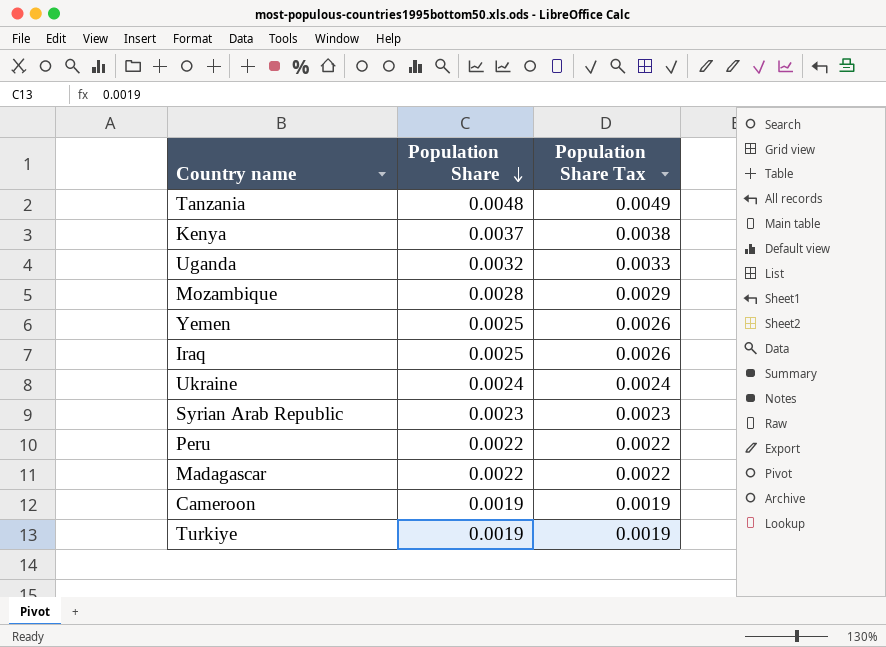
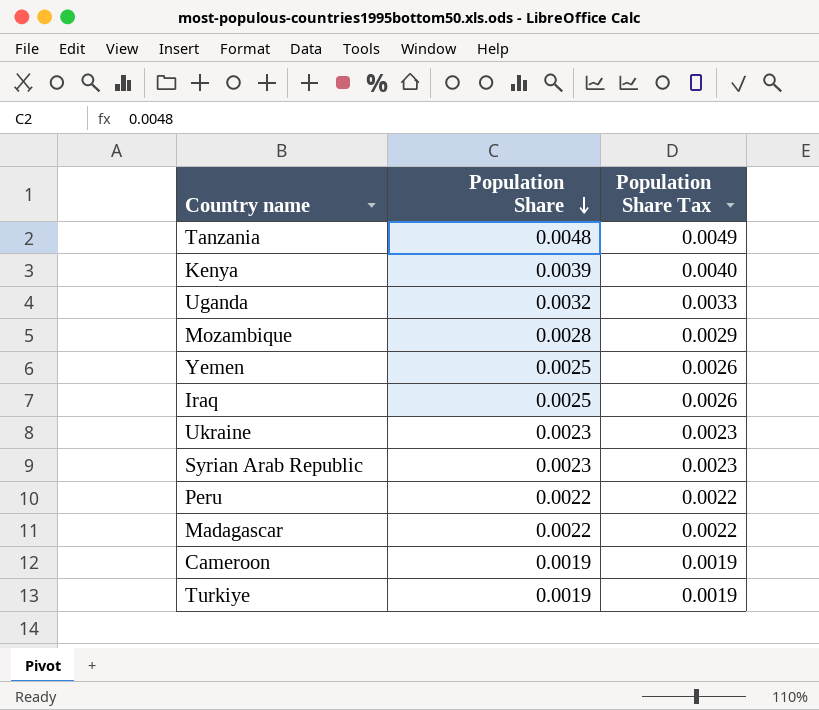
Kenya | Population Share: 0.0037 -> 0.0039
Kenya | Population Share Tax: 0.0038 -> 0.0040
Ukraine | Population Share: 0.0024 -> 0.0023
Ukraine | Population Share Tax: 0.0024 -> 0.0023

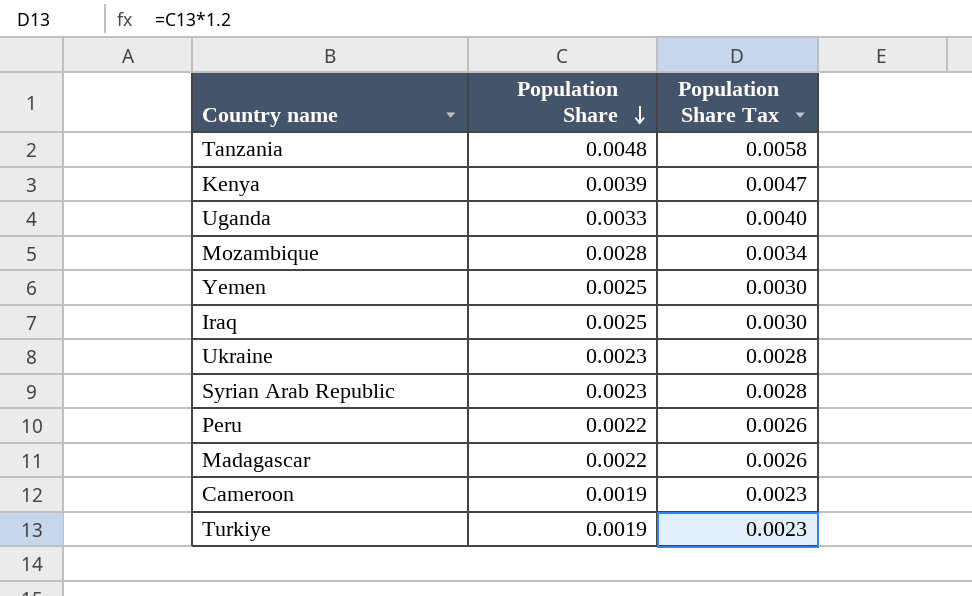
column Population Share Tax | formula: [Population Share] * 1.02 -> [Population Share] * 1.2
Uganda | Population Share: 0.0032 -> 0.0033

